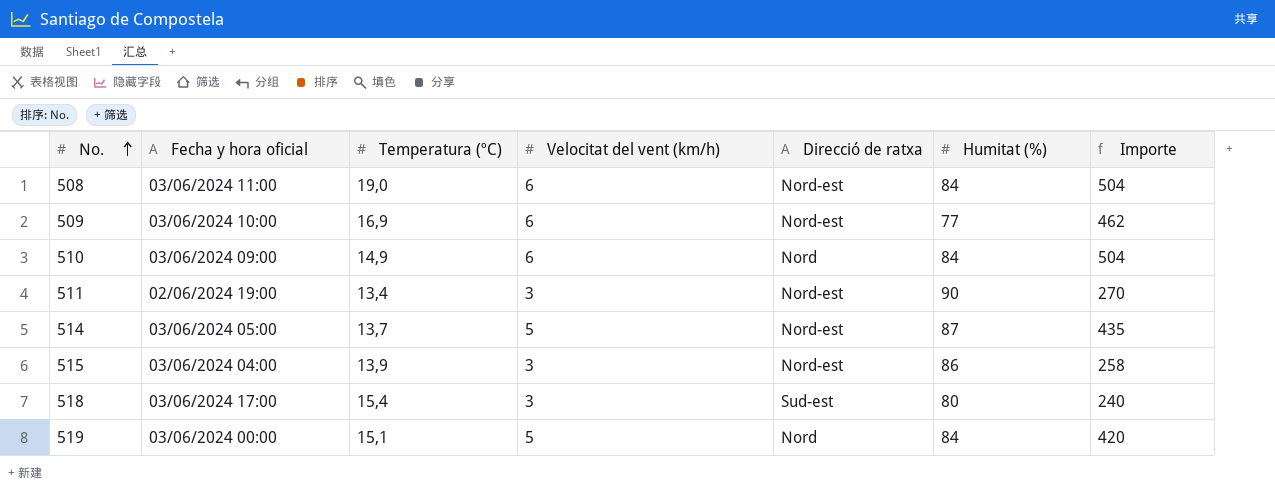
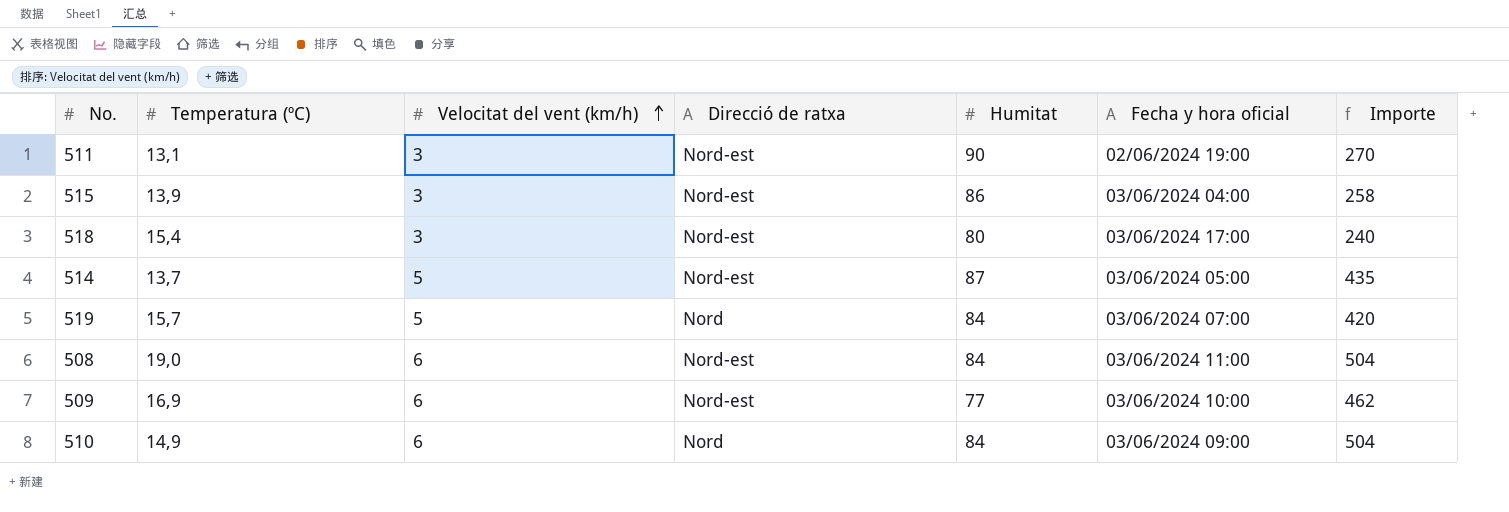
row order: No. ascending -> Velocitat del vent (km/h) ascending
column name: Humitat (%) -> Humitat
column Fecha y hora oficial | position: 2 -> 6
511 | Temperatura (ºC): 13,4 -> 13,1
518 | Direcció de ratxa: Sud-est -> Nord-est
519 | Temperatura (ºC): 15,1 -> 15,7
519 | Fecha y hora oficial: 03/06/2024 00:00 -> 03/06/2024 07:00

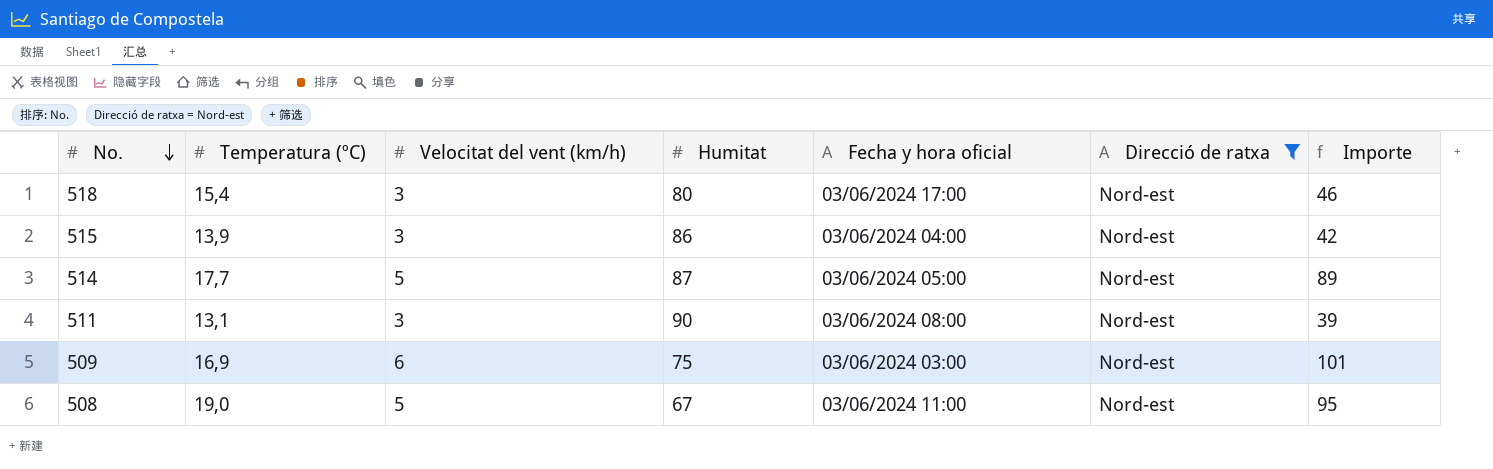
filter: none -> Direcció de ratxa = Nord-est
row order: Velocitat del vent (km/h) ascending -> No. descending
column Direcció de ratxa | position: 4 -> 6
column Importe | formula: [Velocitat del vent (km/h)] * [Humitat] -> [Temperatura (ºC)] * [Velocitat del vent (km/h)]
514 | Temperatura (ºC): 13,7 -> 17,7
511 | Fecha y hora oficial: 02/06/2024 19:00 -> 03/06/2024 08:00
509 | Humitat: 77 -> 75
509 | Fecha y hora oficial: 03/06/2024 10:00 -> 03/06/2024 03:00
508 | Velocitat del vent (km/h): 6 -> 5
508 | Humitat: 84 -> 67

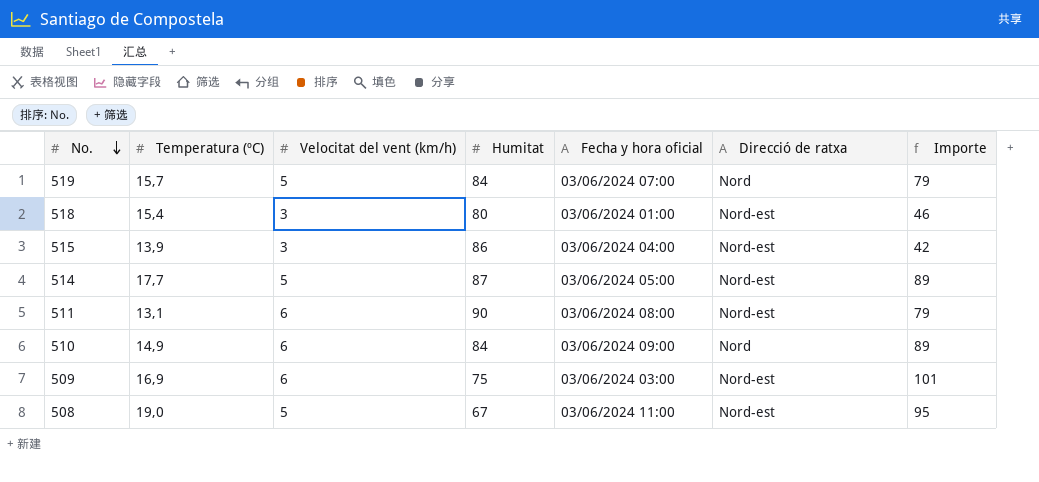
filter: Direcció de ratxa = Nord-est -> none
518 | Fecha y hora oficial: 03/06/2024 17:00 -> 03/06/2024 01:00
511 | Velocitat del vent (km/h): 3 -> 6
511 | Importe: 39 -> 79

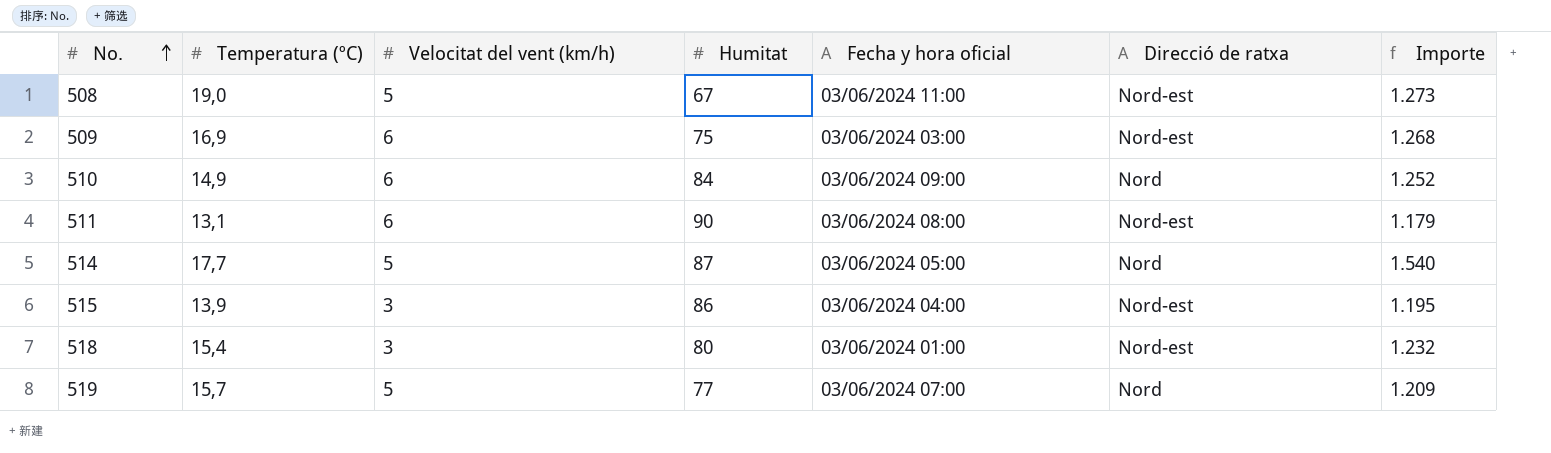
row order: No. descending -> No. ascending
column Importe | formula: [Temperatura (ºC)] * [Velocitat del vent (km/h)] -> [Temperatura (ºC)] * [Humitat]
514 | Direcció de ratxa: Nord-est -> Nord
519 | Humitat: 84 -> 77

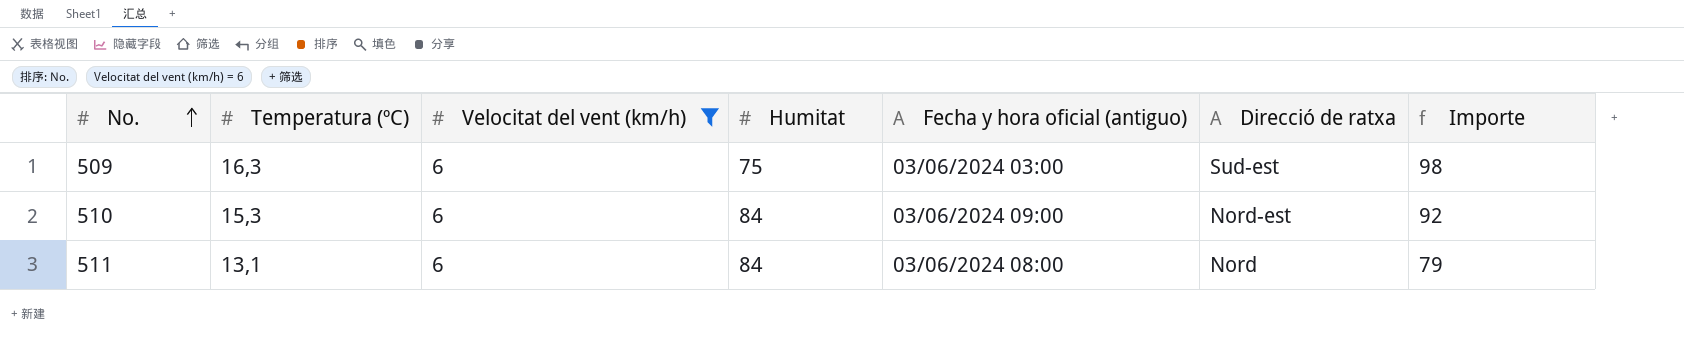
filter: none -> Velocitat del vent (km/h) = 6
column name: Fecha y hora oficial -> Fecha y hora oficial (antiguo)
column Importe | formula: [Temperatura (ºC)] * [Humitat] -> [Temperatura (ºC)] * [Velocitat del vent (km/h)]
509 | Temperatura (ºC): 16,9 -> 16,3
509 | Direcció de ratxa: Nord-est -> Sud-est
510 | Temperatura (ºC): 14,9 -> 15,3
510 | Direcció de ratxa: Nord -> Nord-est
511 | Humitat: 90 -> 84
511 | Direcció de ratxa: Nord-est -> Nord

